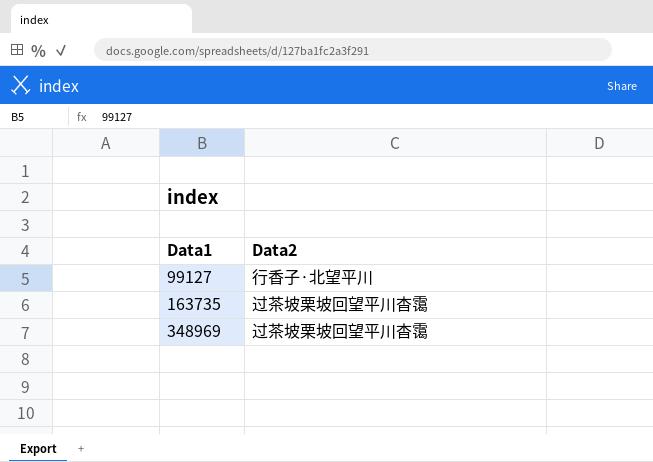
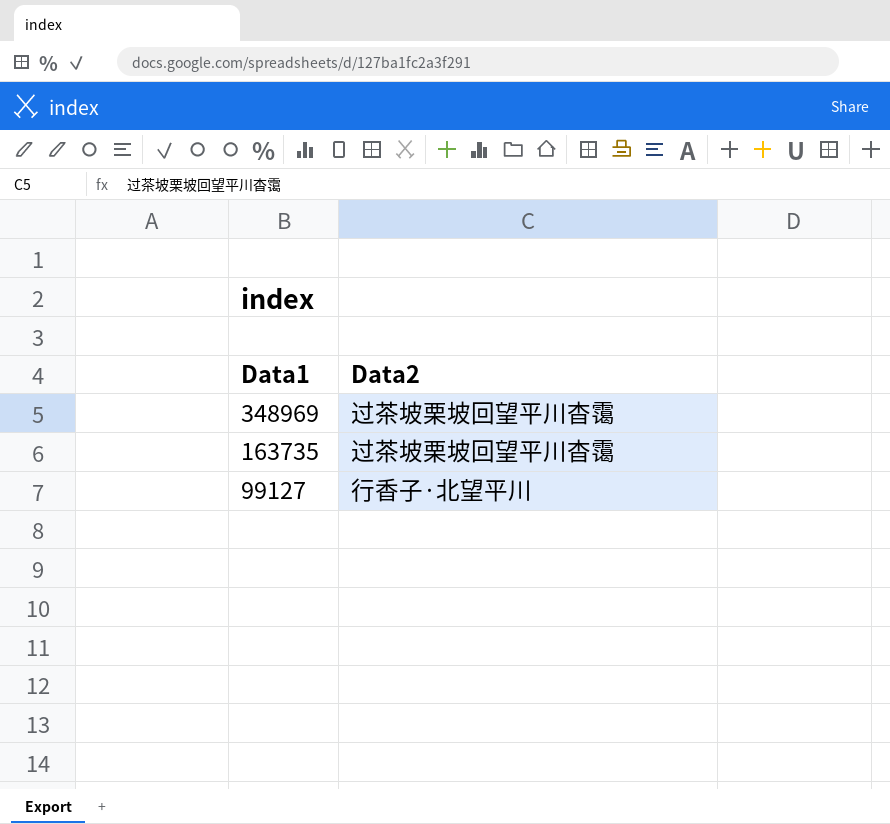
row order: Data1 ascending -> Data1 descending

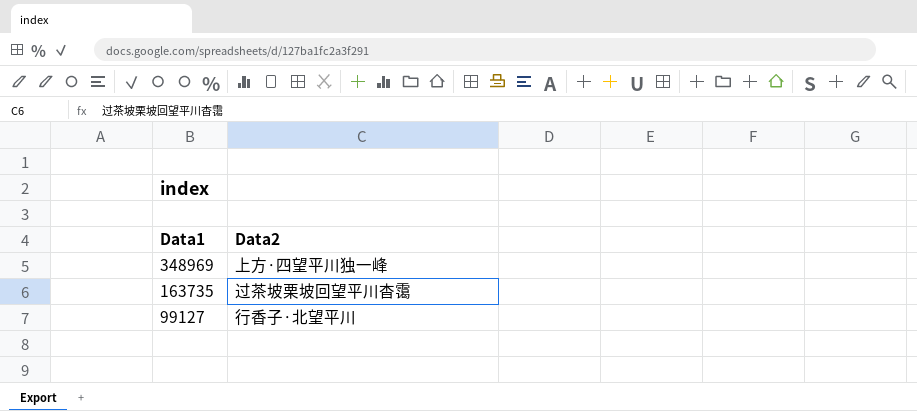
348969 | Data2: 过茶坡栗坡回望平川杳霭 -> 上方·四望平川独一峰

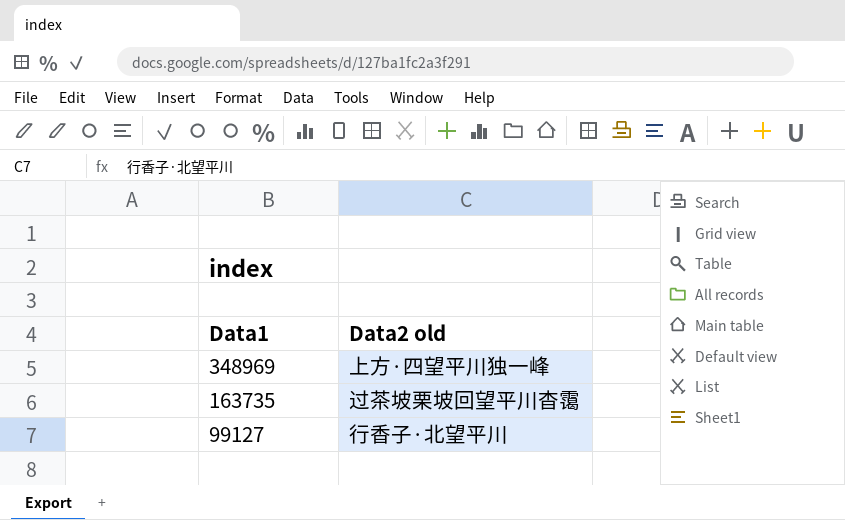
column name: Data2 -> Data2 old

